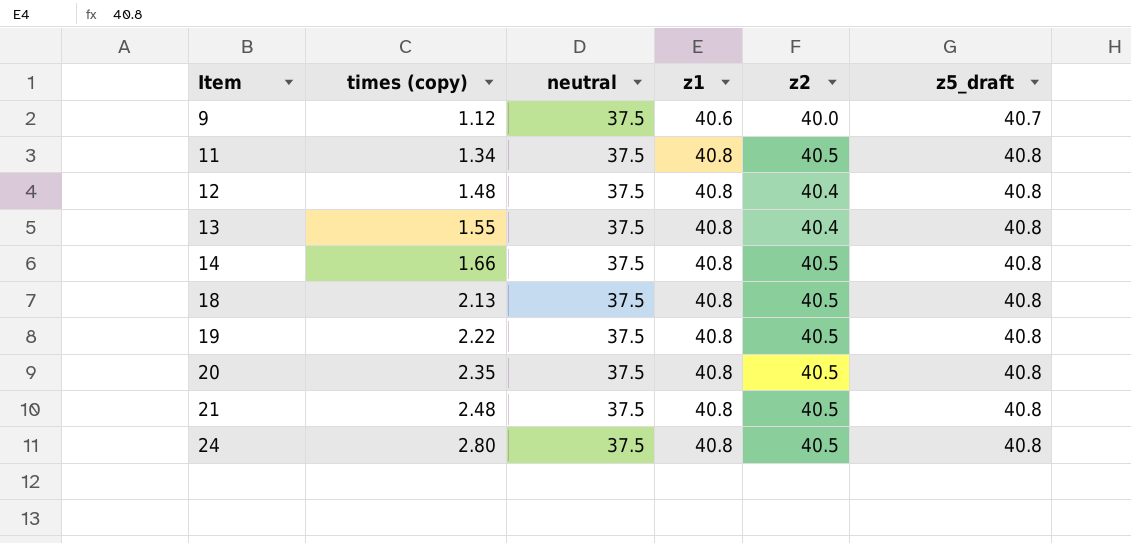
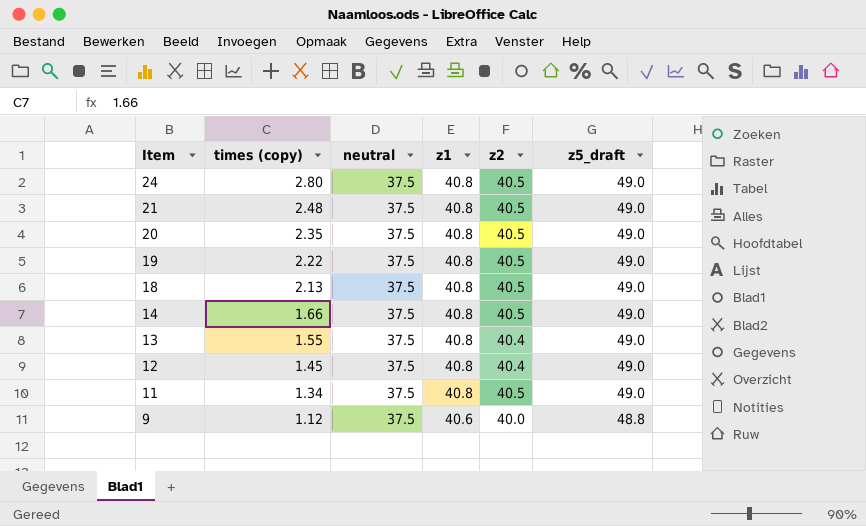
row order: Item ascending -> Item descending
24 | z5_draft: 40.8 -> 49.0
21 | z5_draft: 40.8 -> 49.0
20 | z5_draft: 40.8 -> 49.0
19 | z5_draft: 40.8 -> 49.0
18 | z5_draft: 40.8 -> 49.0
14 | z5_draft: 40.8 -> 49.0
13 | z5_draft: 40.8 -> 49.0
12 | times (copy): 1.48 -> 1.45
12 | z5_draft: 40.8 -> 49.0
11 | z5_draft: 40.8 -> 49.0
9 | z5_draft: 40.7 -> 48.8

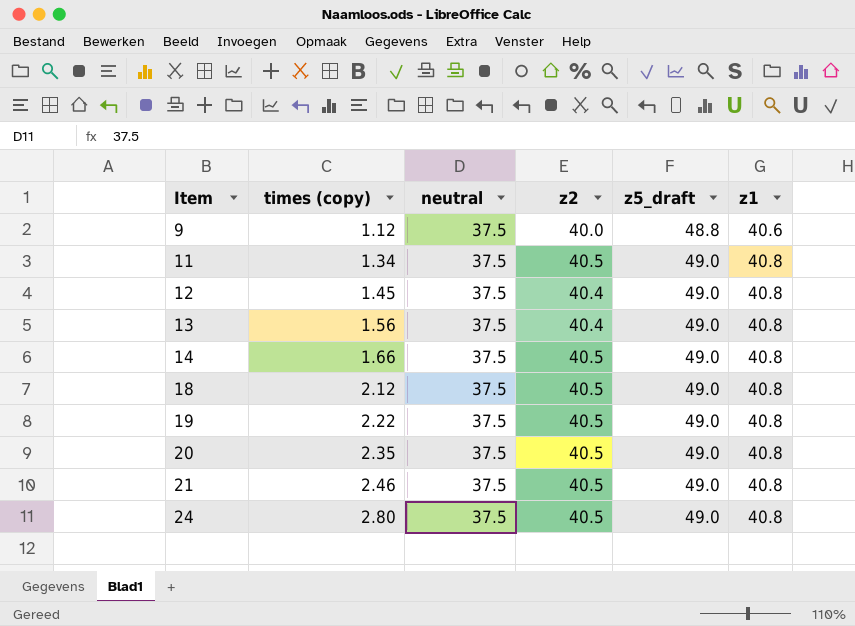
row order: Item descending -> Item ascending
column z1 | position: 4 -> 6
13 | times (copy): 1.55 -> 1.56
18 | times (copy): 2.13 -> 2.12
21 | times (copy): 2.48 -> 2.46

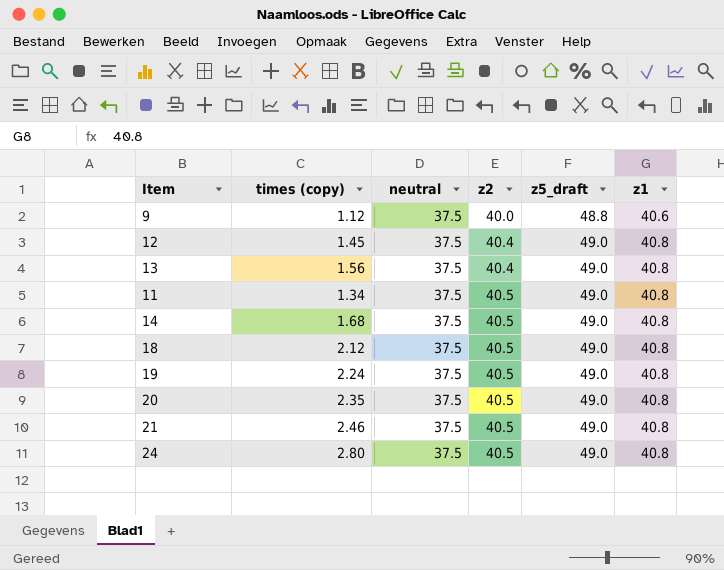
row order: Item ascending -> z2 ascending
14 | times (copy): 1.66 -> 1.68
19 | times (copy): 2.22 -> 2.24

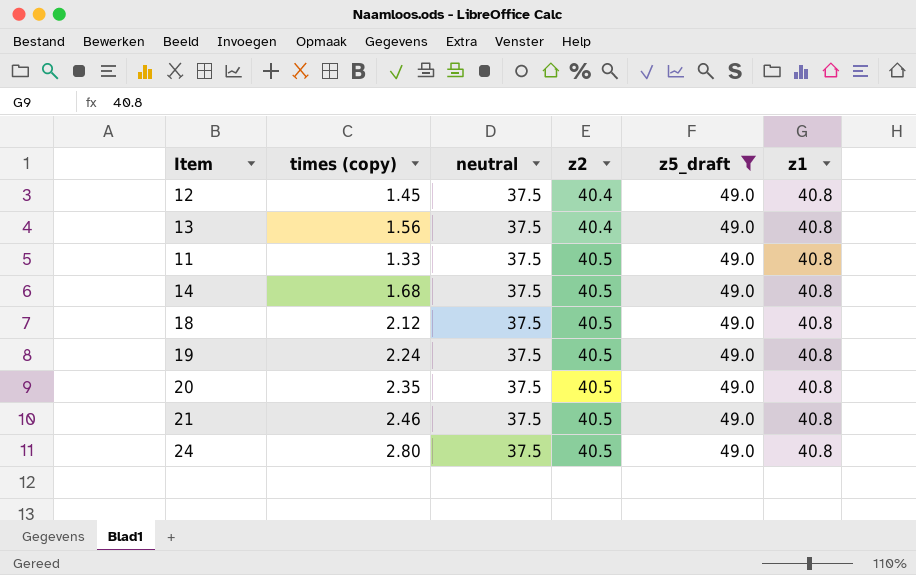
filter: none -> z5_draft = 49.0
11 | times (copy): 1.34 -> 1.33

